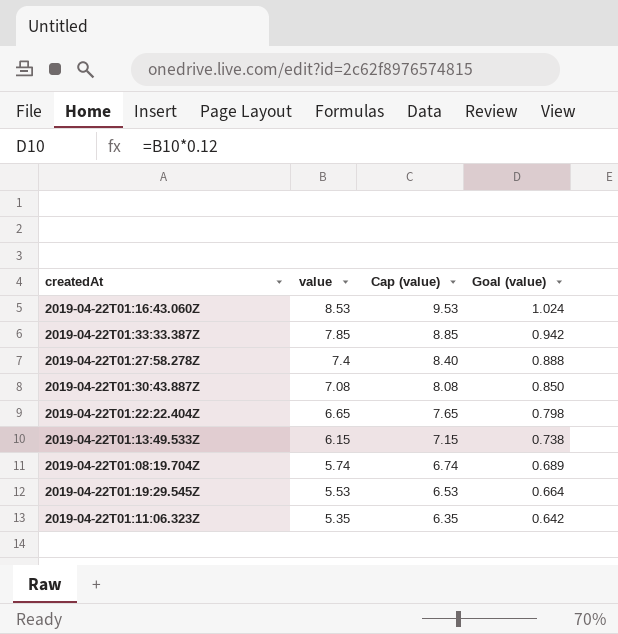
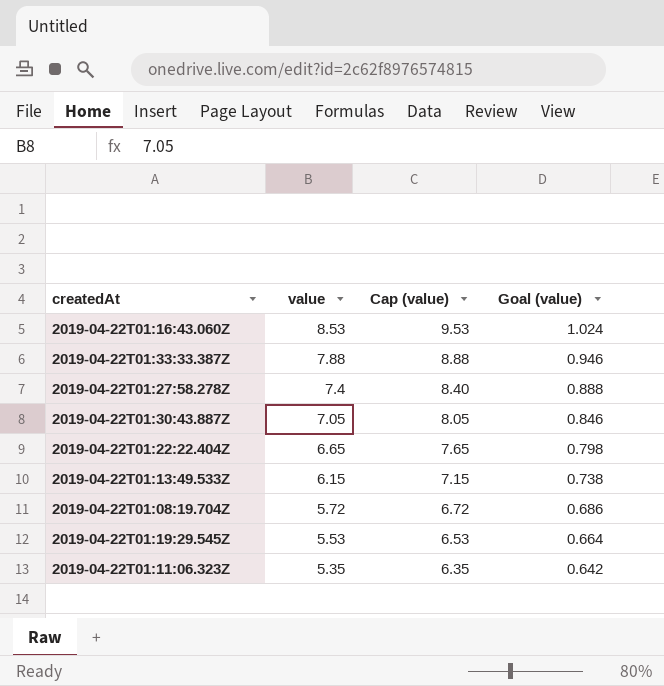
2019-04-22T01:33:33.387Z | value: 7.85 -> 7.88
2019-04-22T01:33:33.387Z | Cap (value): 8.85 -> 8.88
2019-04-22T01:33:33.387Z | Goal (value): 0.942 -> 0.946
2019-04-22T01:30:43.887Z | value: 7.08 -> 7.05
2019-04-22T01:30:43.887Z | Cap (value): 8.08 -> 8.05
2019-04-22T01:30:43.887Z | Goal (value): 0.850 -> 0.846
2019-04-22T01:08:19.704Z | value: 5.74 -> 5.72
2019-04-22T01:08:19.704Z | Cap (value): 6.74 -> 6.72
2019-04-22T01:08:19.704Z | Goal (value): 0.689 -> 0.686

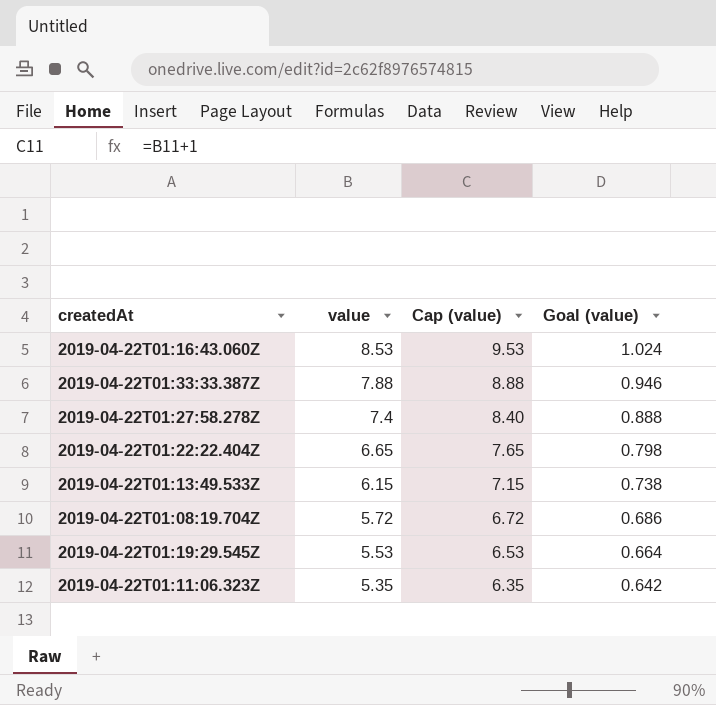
row 2019-04-22T01:30:43.887Z: 7.05 | 8.05 | 0.846 -> none

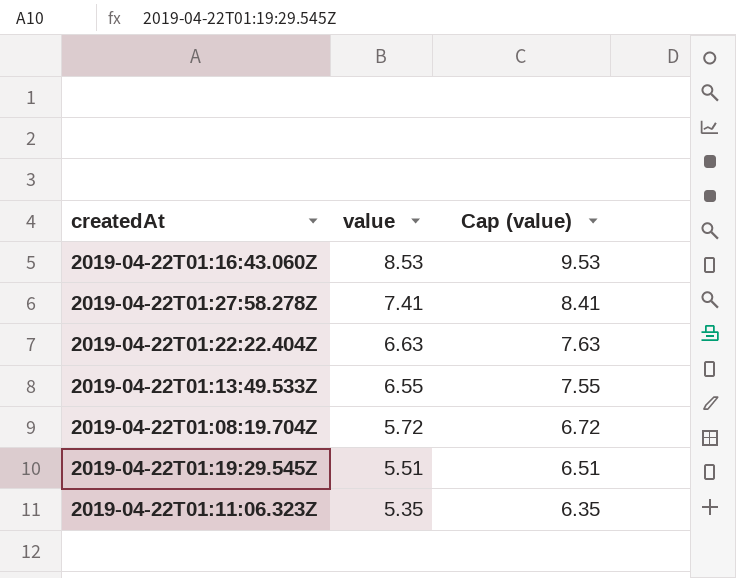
column Goal (value) | formula: [value] * 0.12 -> none
row 2019-04-22T01:33:33.387Z: 7.88 | 8.88 | 0.946 -> none
2019-04-22T01:27:58.278Z | value: 7.4 -> 7.41
2019-04-22T01:27:58.278Z | Cap (value): 8.40 -> 8.41
2019-04-22T01:22:22.404Z | value: 6.65 -> 6.63
2019-04-22T01:22:22.404Z | Cap (value): 7.65 -> 7.63
2019-04-22T01:13:49.533Z | value: 6.15 -> 6.55
2019-04-22T01:13:49.533Z | Cap (value): 7.15 -> 7.55
2019-04-22T01:19:29.545Z | value: 5.53 -> 5.51
2019-04-22T01:19:29.545Z | Cap (value): 6.53 -> 6.51

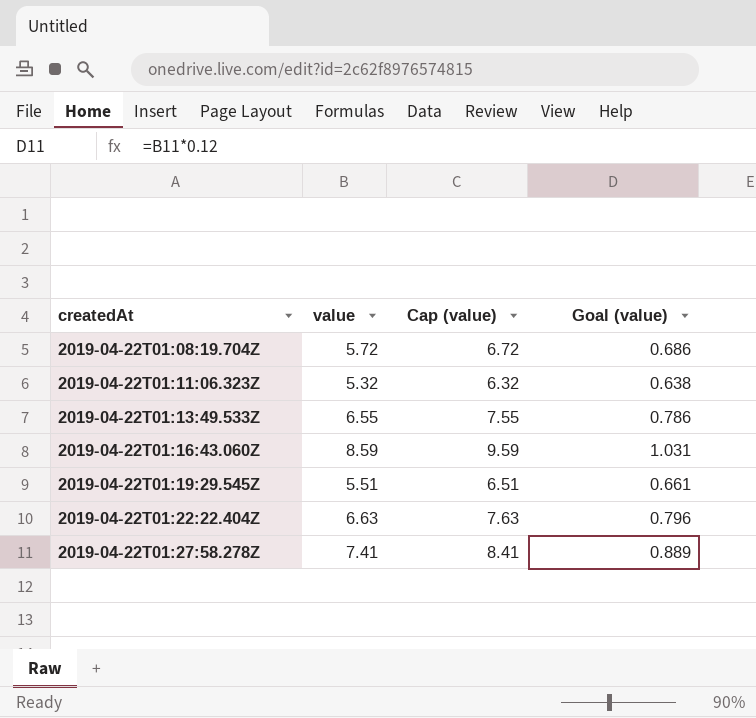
row order: value descending -> createdAt ascending
column Goal (value) | formula: none -> [value] * 0.12
2019-04-22T01:11:06.323Z | value: 5.35 -> 5.32
2019-04-22T01:11:06.323Z | Cap (value): 6.35 -> 6.32
2019-04-22T01:16:43.060Z | value: 8.53 -> 8.59
2019-04-22T01:16:43.060Z | Cap (value): 9.53 -> 9.59

